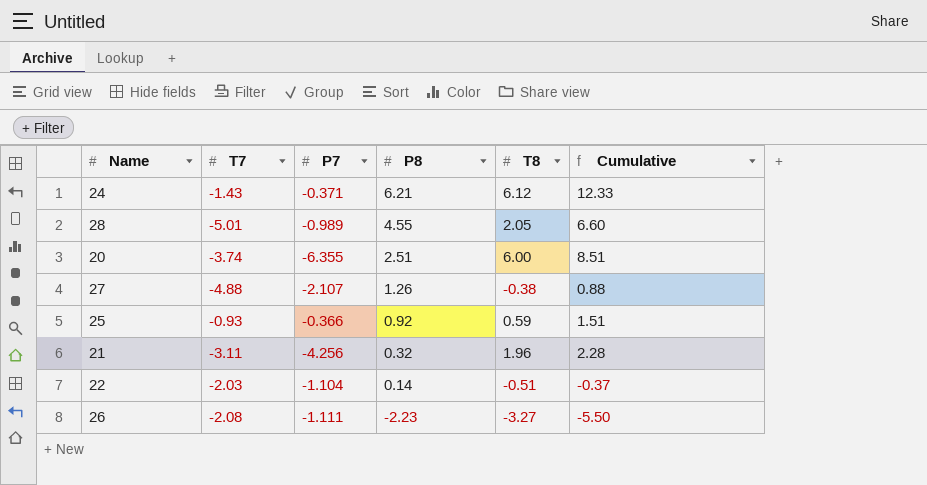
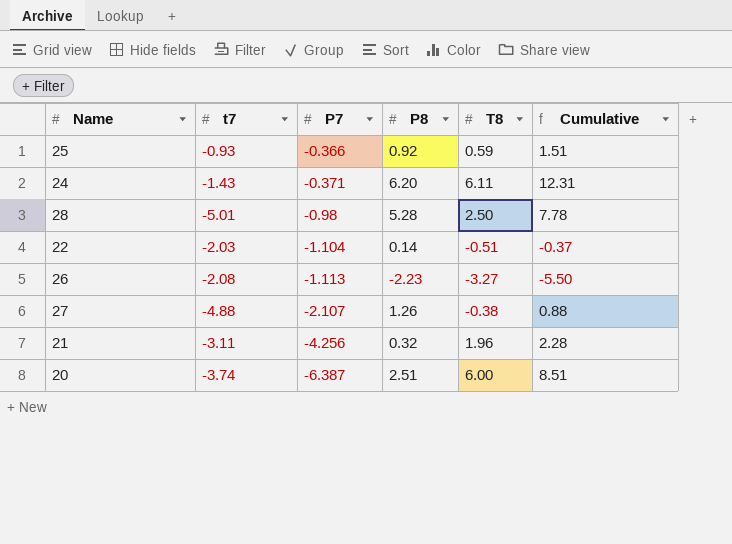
row order: P8 descending -> P7 descending
column name: T7 -> t7
24 | P8: 6.21 -> 6.20
24 | T8: 6.12 -> 6.11
24 | Cumulative: 12.33 -> 12.31
28 | P7: -0.989 -> -0.98
28 | P8: 4.55 -> 5.28
28 | T8: 2.05 -> 2.50
28 | Cumulative: 6.60 -> 7.78
26 | P7: -1.111 -> -1.113
20 | P7: -6.355 -> -6.387

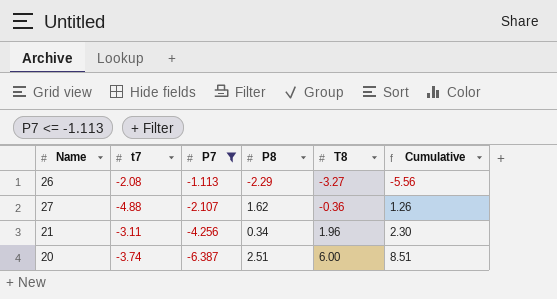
filter: none -> P7 <= -1.113
26 | P8: -2.23 -> -2.29
26 | Cumulative: -5.50 -> -5.56
27 | P8: 1.26 -> 1.62
27 | T8: -0.38 -> -0.36
27 | Cumulative: 0.88 -> 1.26
21 | P8: 0.32 -> 0.34
21 | Cumulative: 2.28 -> 2.30

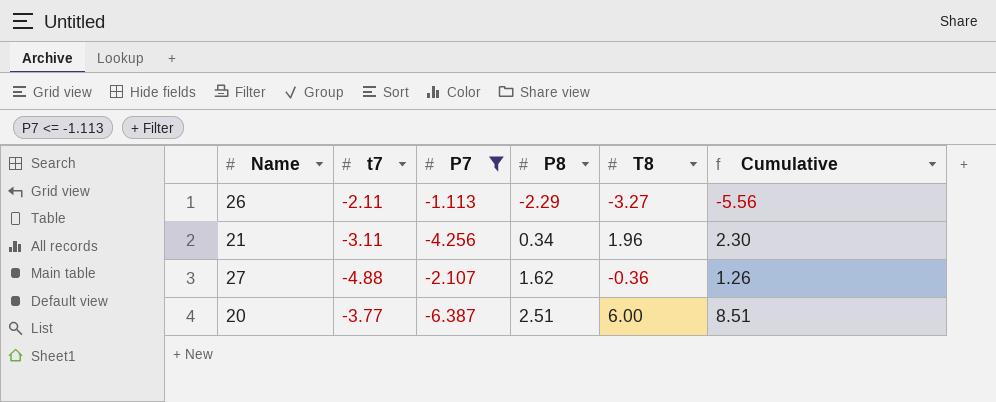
row order: P7 descending -> P8 ascending
26 | t7: -2.08 -> -2.11
20 | t7: -3.74 -> -3.77

